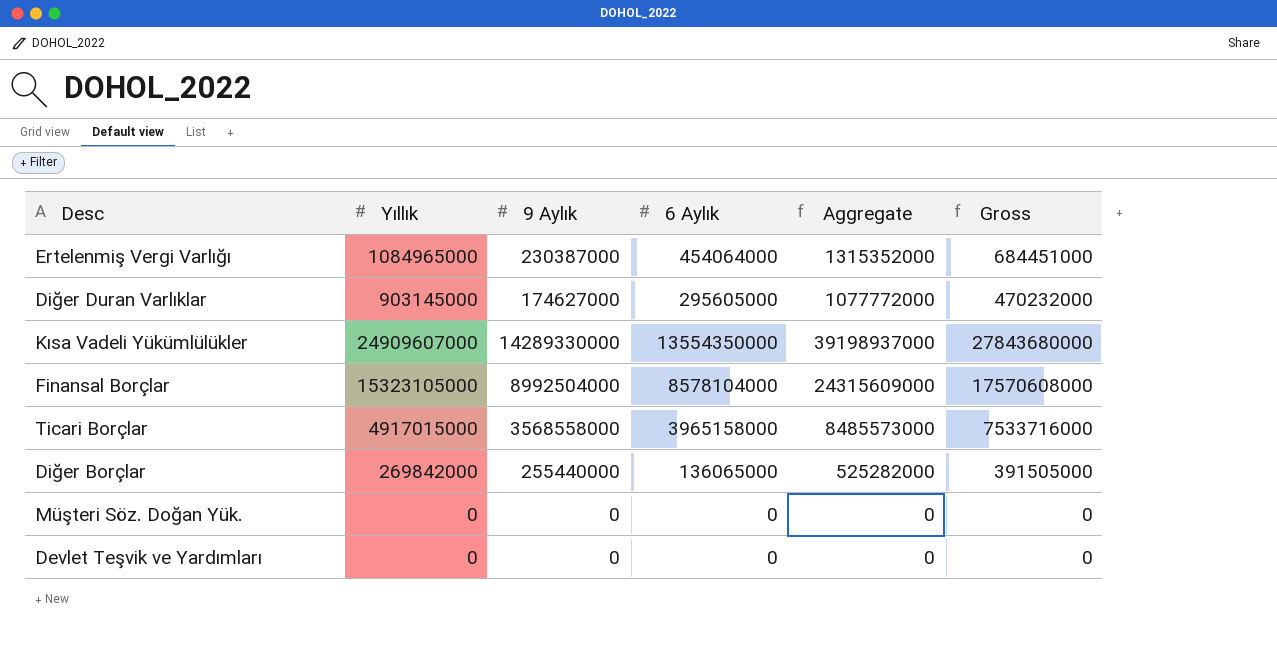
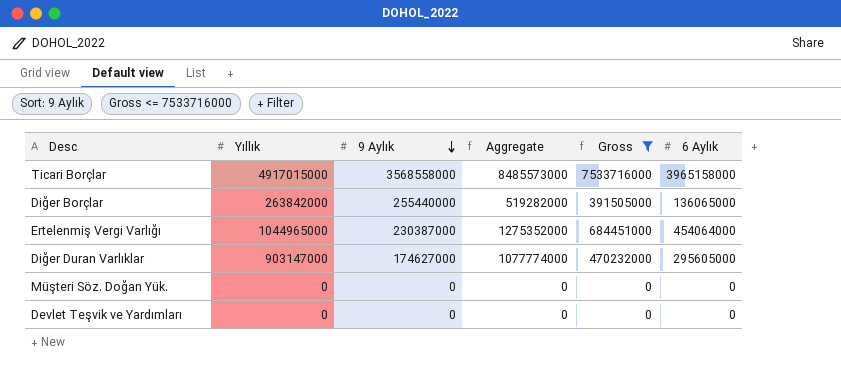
filter: none -> Gross <= 7533716000
row order: none -> 9 Aylık descending
column 6 Aylık | position: 4 -> 6
Diğer Borçlar | Yıllık: 269842000 -> 263842000
Diğer Borçlar | Aggregate: 525282000 -> 519282000
Ertelenmiş Vergi Varlığı | Yıllık: 1084965000 -> 1044965000
Ertelenmiş Vergi Varlığı | Aggregate: 1315352000 -> 1275352000
Diğer Duran Varlıklar | Yıllık: 903145000 -> 903147000
Diğer Duran Varlıklar | Aggregate: 1077772000 -> 1077774000

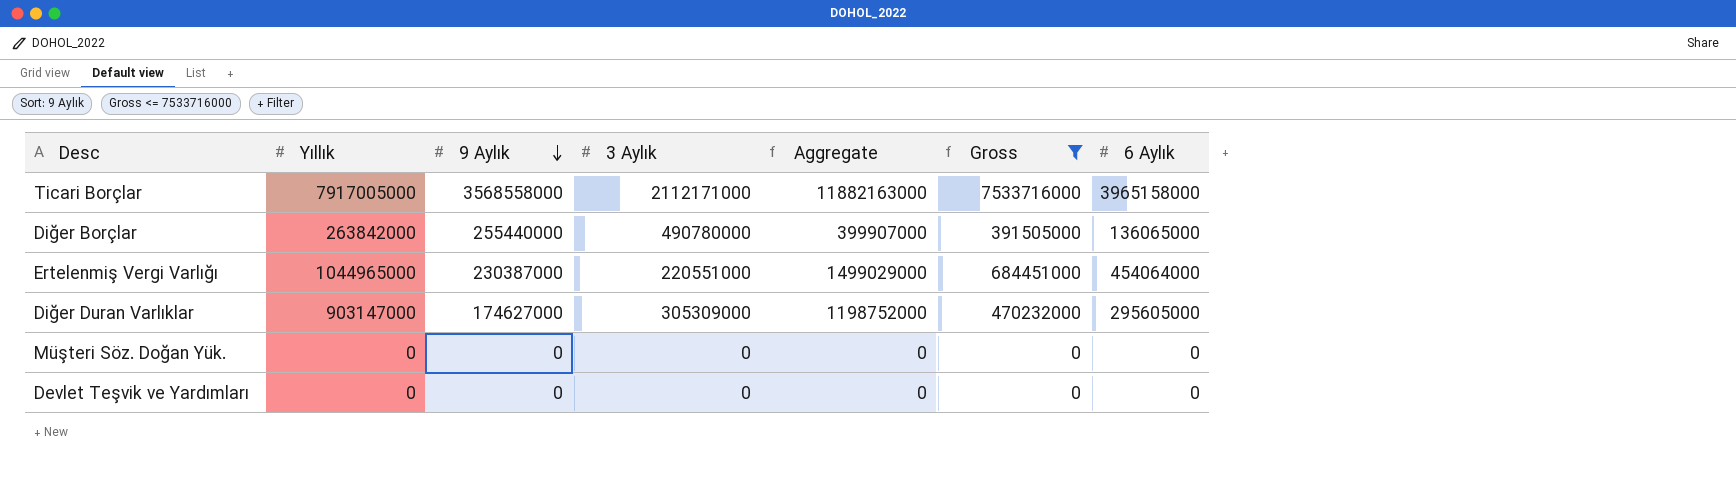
column 3 Aylık | position: none -> 4
column Aggregate | formula: [Yıllık] + [9 Aylık] -> [Yıllık] + [6 Aylık]
Ticari Borçlar | Yıllık: 4917015000 -> 7917005000

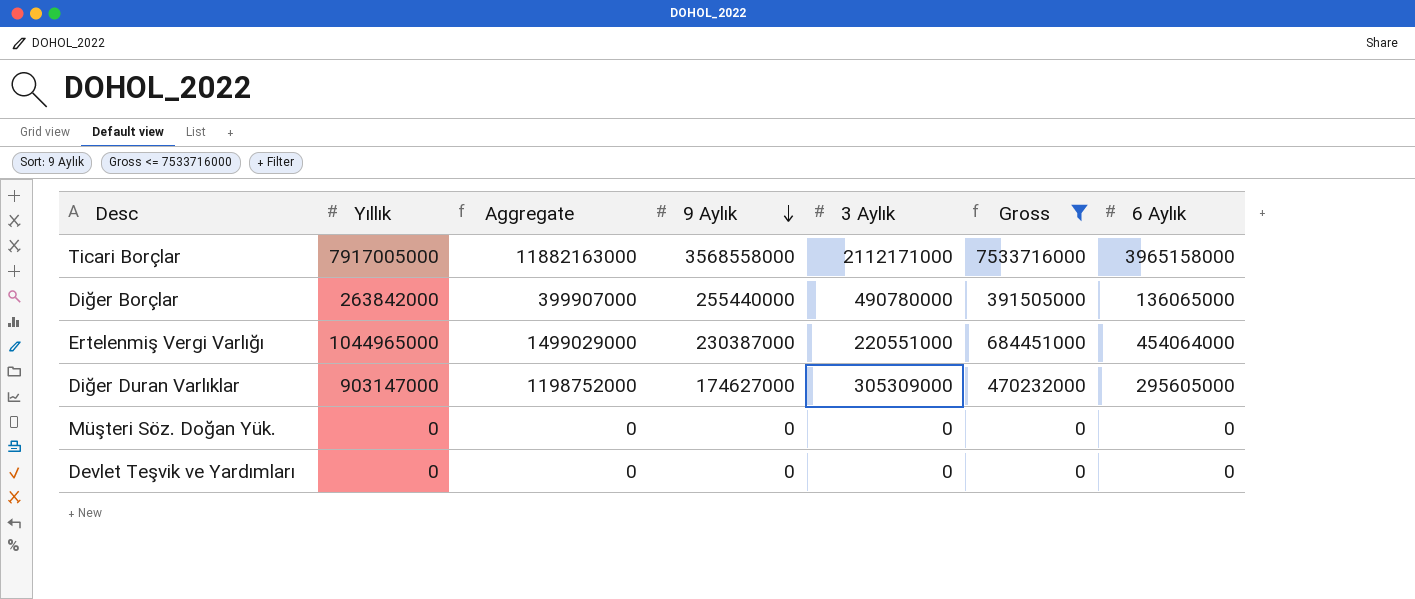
column Aggregate | position: 5 -> 3

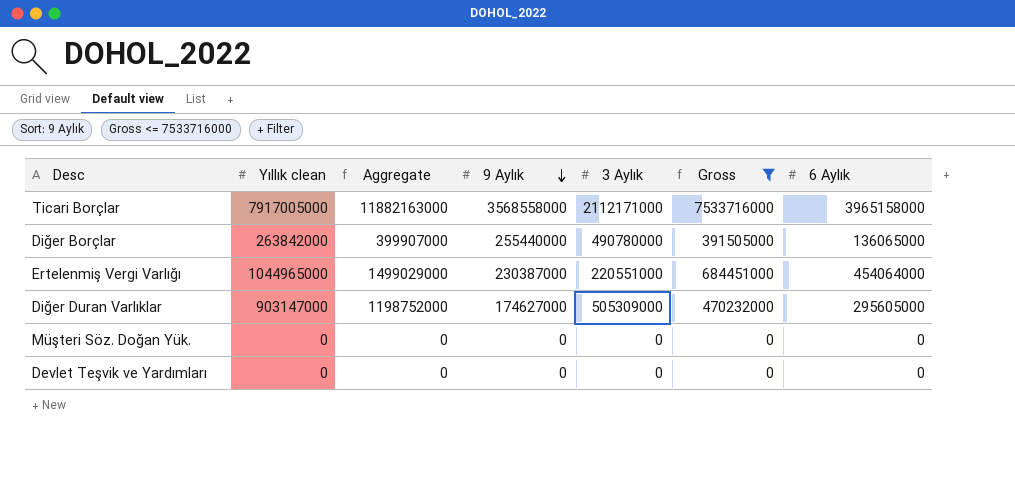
column name: Yıllık -> Yıllık clean
Diğer Duran Varlıklar | 3 Aylık: 305309000 -> 505309000

